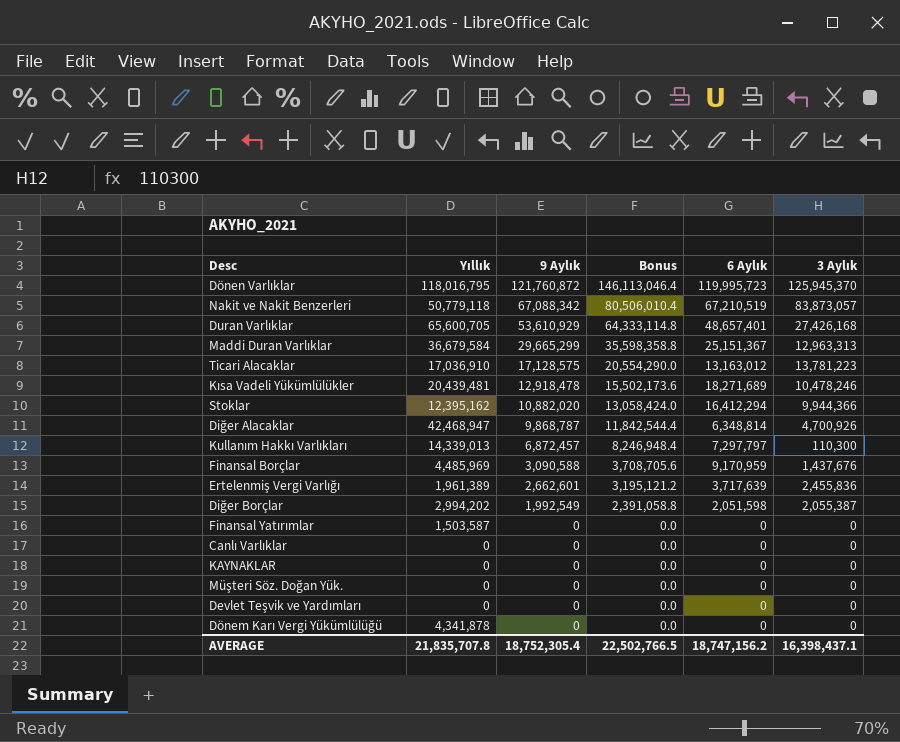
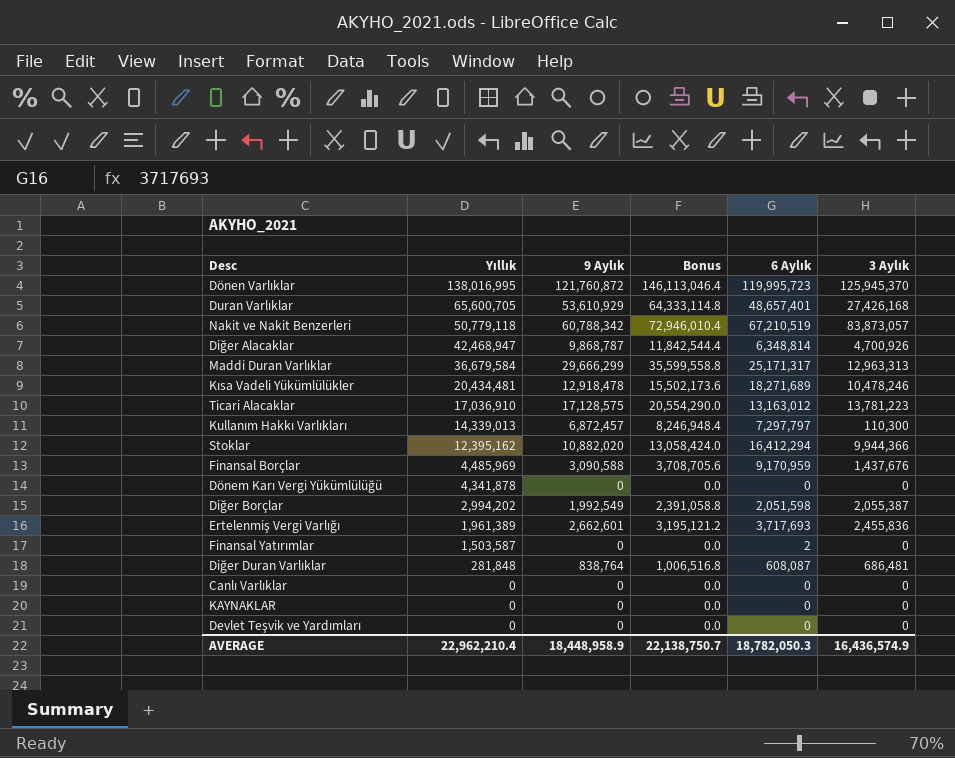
row order: 9 Aylık descending -> Yıllık descending
row Müşteri Söz. Doğan Yük.: 0 | 0 | 0.0 | 0 | 0 -> none
Dönen Varlıklar | Yıllık: 118,016,795 -> 138,016,995
Nakit ve Nakit Benzerleri | 9 Aylık: 67,088,342 -> 60,788,342
Nakit ve Nakit Benzerleri | Bonus: 80,506,010.4 -> 72,946,010.4
Maddi Duran Varlıklar | 9 Aylık: 29,665,299 -> 29,666,299
Maddi Duran Varlıklar | Bonus: 35,598,358.8 -> 35,599,558.8
Maddi Duran Varlıklar | 6 Aylık: 25,151,367 -> 25,171,317
Kısa Vadeli Yükümlülükler | Yıllık: 20,439,481 -> 20,434,481
Ertelenmiş Vergi Varlığı | 6 Aylık: 3,717,639 -> 3,717,693
Finansal Yatırımlar | 6 Aylık: 0 -> 2
row Diğer Duran Varlıklar: none -> 281,848 | 838,764 | 1,006,516.8 | 608,087 | 686,481
AVERAGE | Yıllık: 21,835,707.8 -> 22,962,210.4
AVERAGE | 9 Aylık: 18,752,305.4 -> 18,448,958.9
AVERAGE | Bonus: 22,502,766.5 -> 22,138,750.7
AVERAGE | 6 Aylık: 18,747,156.2 -> 18,782,050.3
AVERAGE | 3 Aylık: 16,398,437.1 -> 16,436,574.9

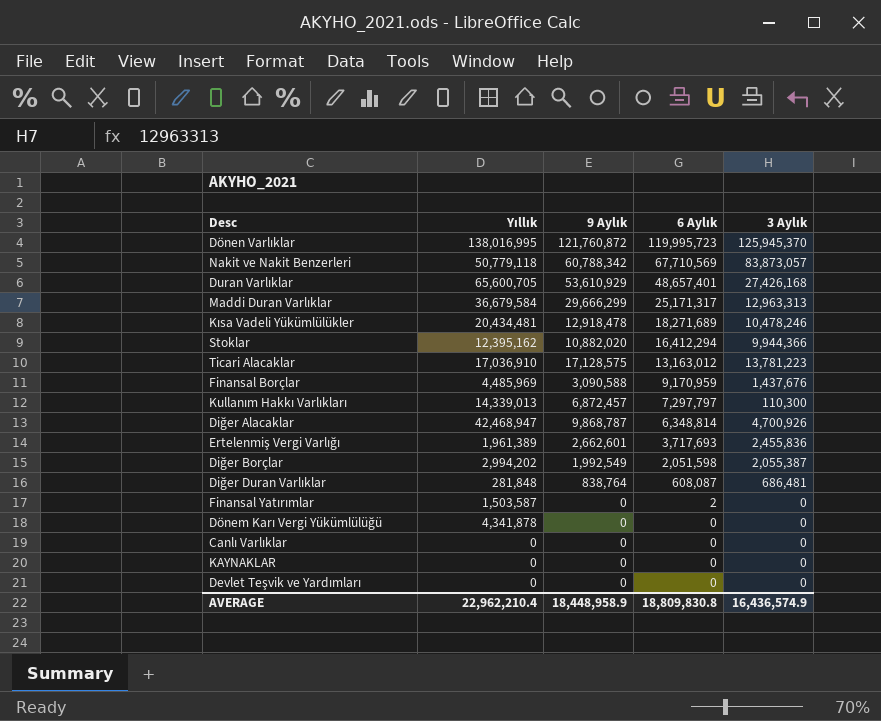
row order: Yıllık descending -> 6 Aylık descending
column Bonus | formula: [9 Aylık] * 1.2 -> none
Nakit ve Nakit Benzerleri | 6 Aylık: 67,210,519 -> 67,710,569
AVERAGE | 6 Aylık: 18,782,050.3 -> 18,809,830.8

